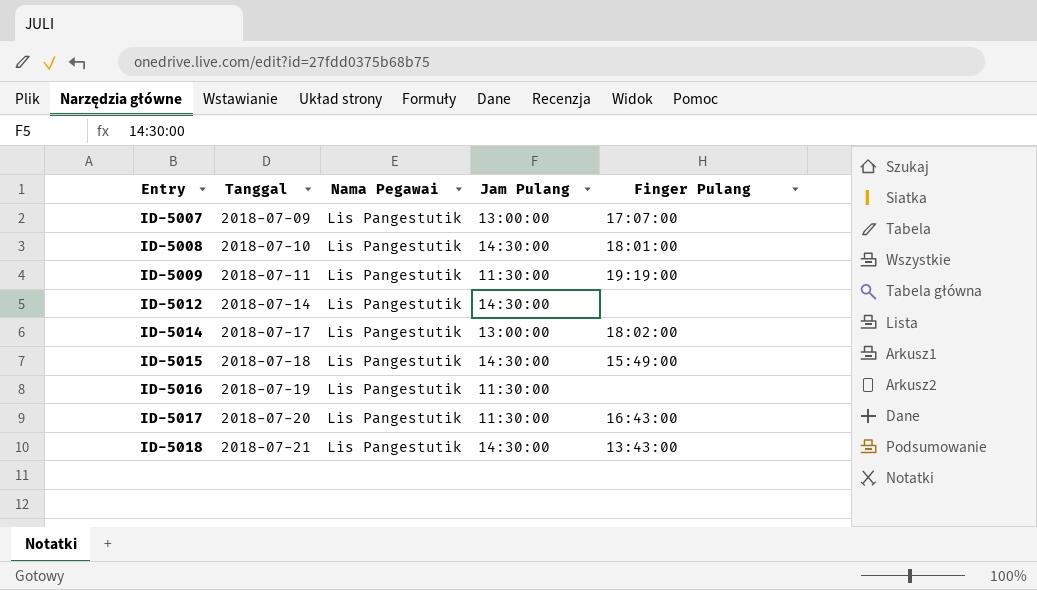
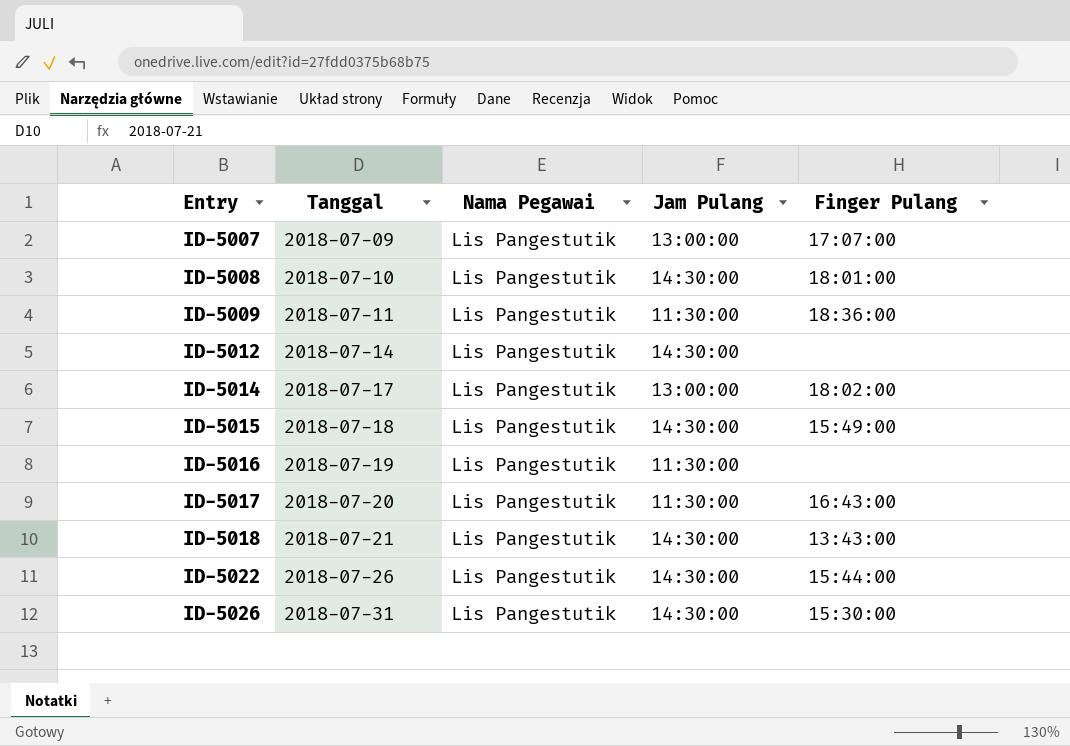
ID-5009 | Finger Pulang: 19:19:00 -> 18:36:00
row ID-5022: none -> 2018-07-26 | Lis Pangestutik | 14:30:00 | 15:44:00
row ID-5026: none -> 2018-07-31 | Lis Pangestutik | 14:30:00 | 15:30:00

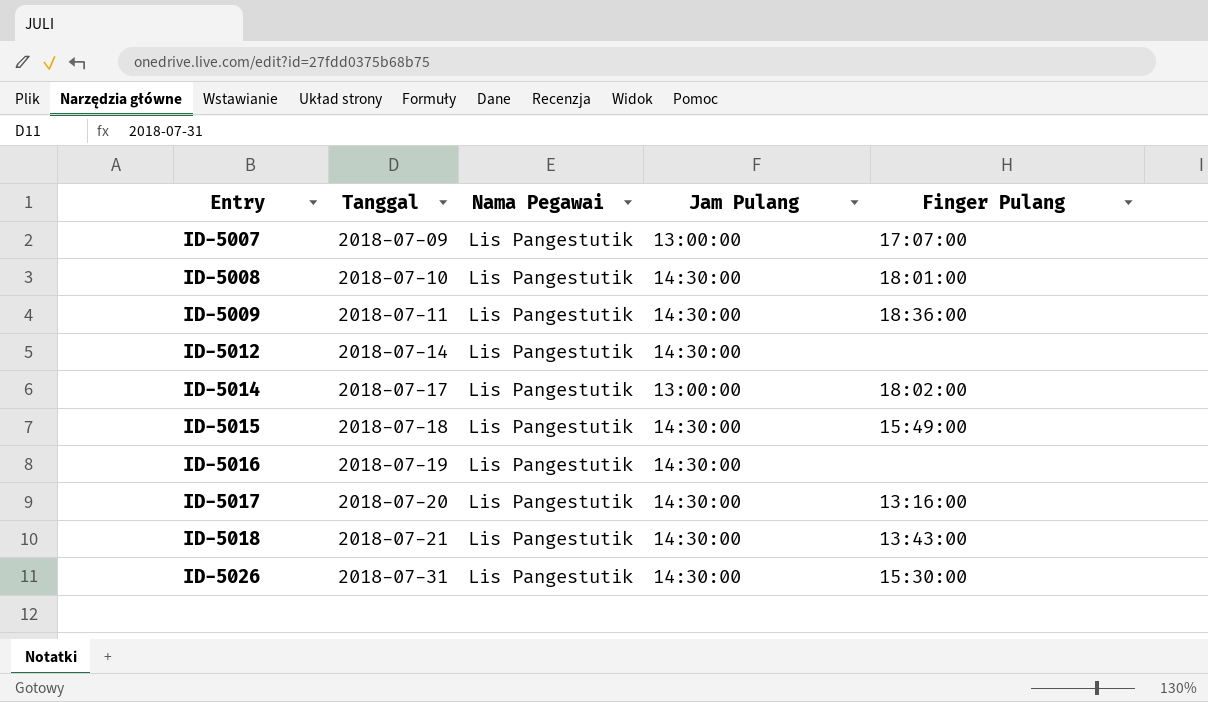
row ID-5022: 2018-07-26 | Lis Pangestutik | 14:30:00 | 15:44:00 -> none
ID-5009 | Jam Pulang: 11:30:00 -> 14:30:00
ID-5016 | Jam Pulang: 11:30:00 -> 14:30:00
ID-5017 | Jam Pulang: 11:30:00 -> 14:30:00
ID-5017 | Finger Pulang: 16:43:00 -> 13:16:00

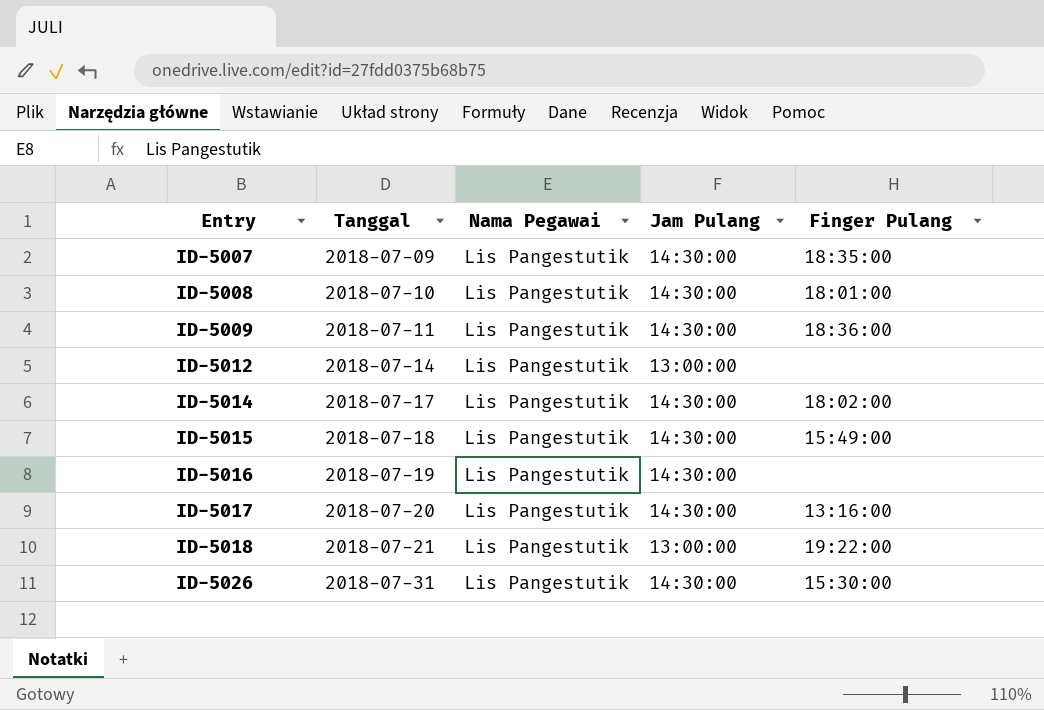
ID-5007 | Jam Pulang: 13:00:00 -> 14:30:00
ID-5007 | Finger Pulang: 17:07:00 -> 18:35:00
ID-5012 | Jam Pulang: 14:30:00 -> 13:00:00
ID-5014 | Jam Pulang: 13:00:00 -> 14:30:00
ID-5018 | Jam Pulang: 14:30:00 -> 13:00:00
ID-5018 | Finger Pulang: 13:43:00 -> 19:22:00

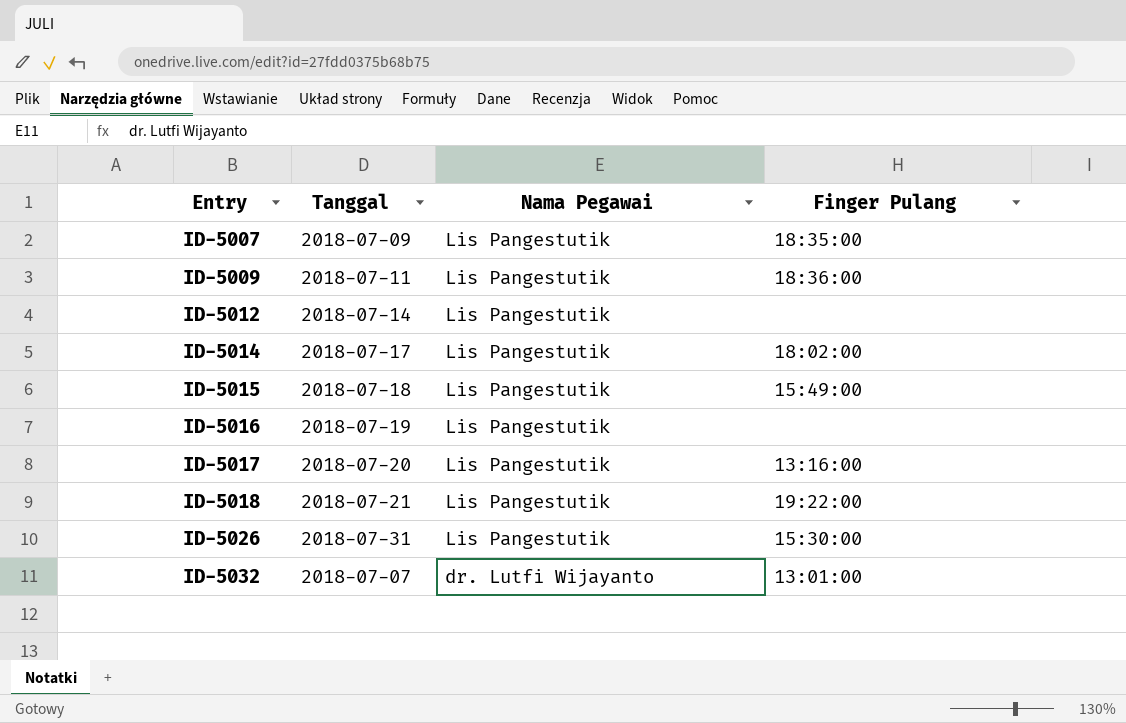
column Jam Pulang | position: 4 -> none
row ID-5008: 2018-07-10 | Lis Pangestutik | 14:30:00 | 18:01:00 -> none
row ID-5032: none -> 2018-07-07 | dr. Lutfi Wijayanto | 13:01:00

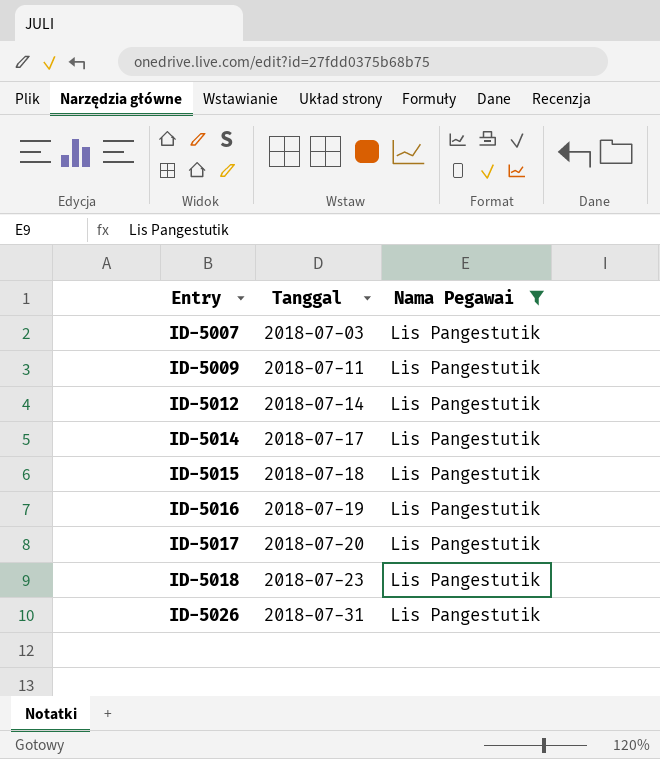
filter: none -> Nama Pegawai = Lis Pangestutik
column Finger Pulang | position: 4 -> none
ID-5007 | Tanggal: 2018-07-09 -> 2018-07-03
ID-5018 | Tanggal: 2018-07-21 -> 2018-07-23

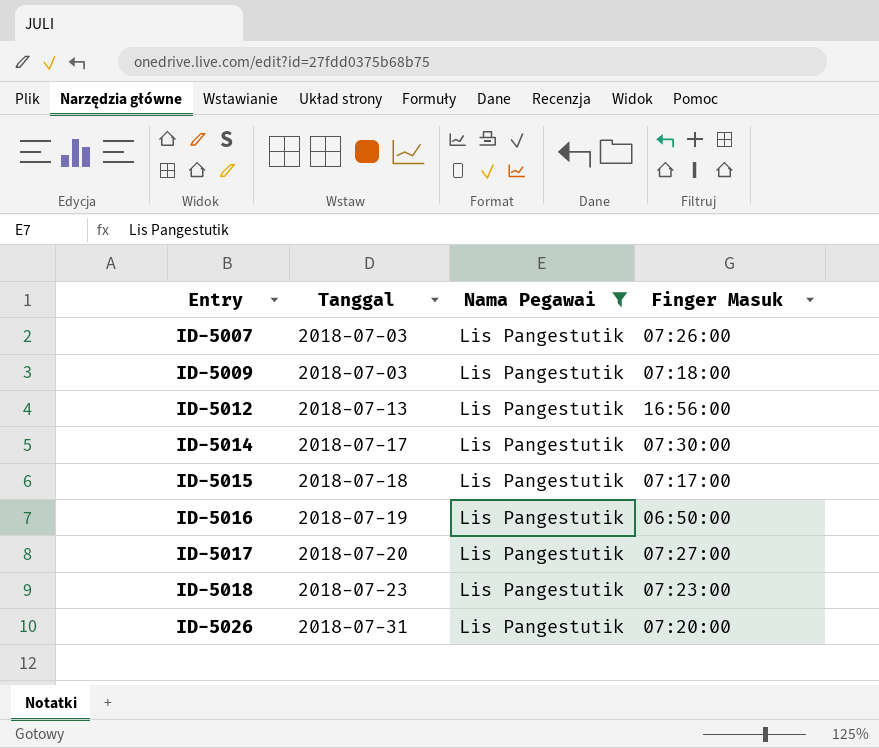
column Finger Masuk | position: none -> 4
ID-5009 | Tanggal: 2018-07-11 -> 2018-07-03
ID-5012 | Tanggal: 2018-07-14 -> 2018-07-13

